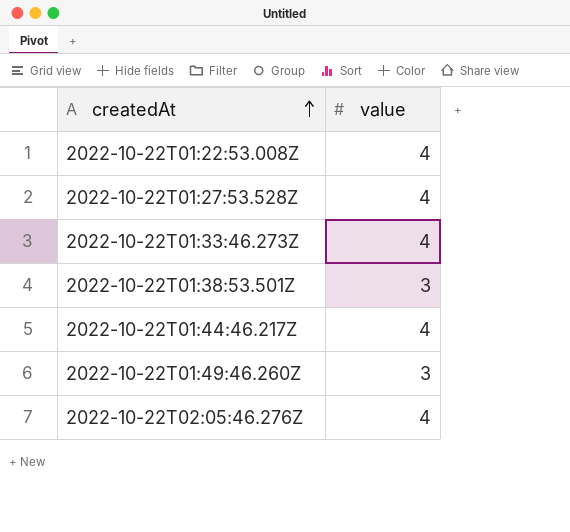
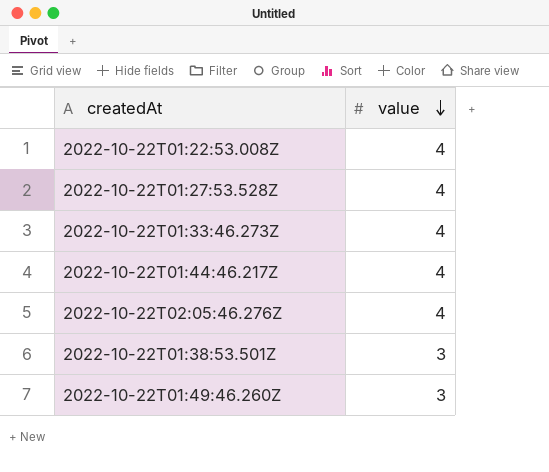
row order: createdAt ascending -> value descending

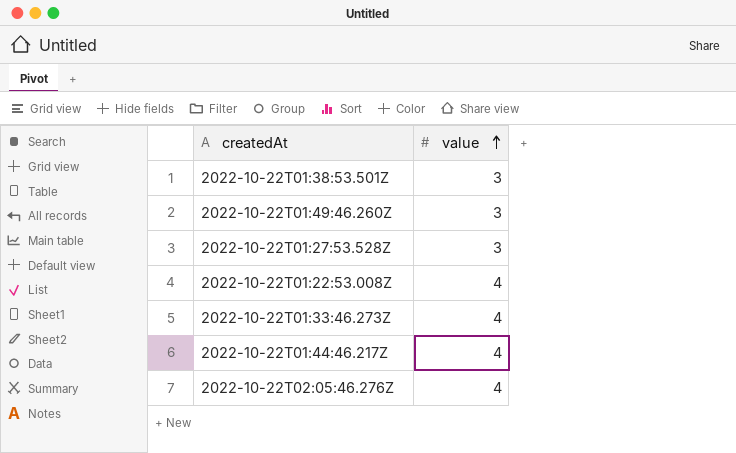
row order: value descending -> value ascending
2022-10-22T01:27:53.528Z | value: 4 -> 3

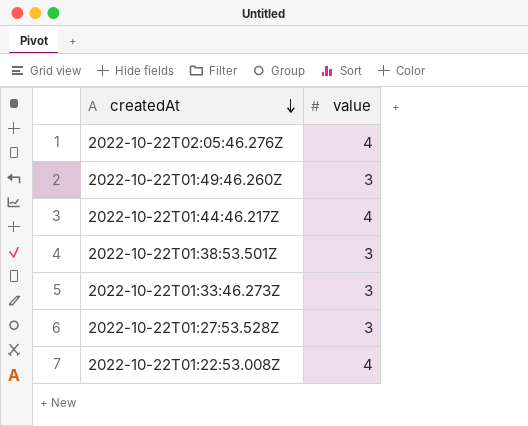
row order: value ascending -> createdAt descending
2022-10-22T01:33:46.273Z | value: 4 -> 3

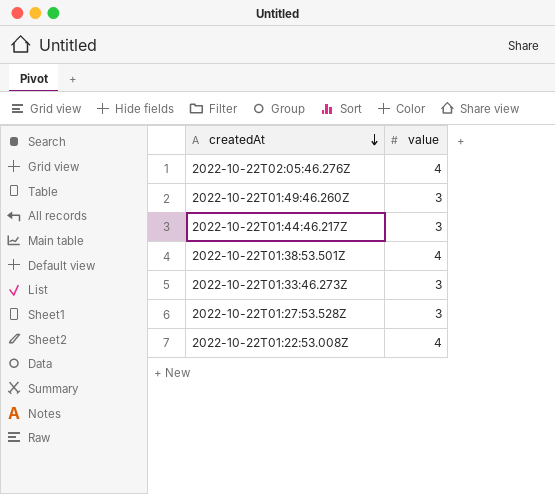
2022-10-22T01:44:46.217Z | value: 4 -> 3
2022-10-22T01:38:53.501Z | value: 3 -> 4

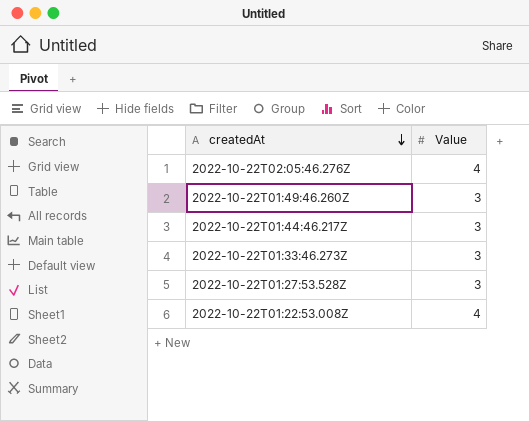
column name: value -> Value
row 2022-10-22T01:38:53.501Z: 4 -> none

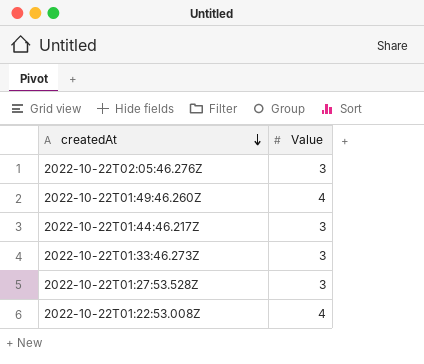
2022-10-22T02:05:46.276Z | Value: 4 -> 3
2022-10-22T01:49:46.260Z | Value: 3 -> 4

